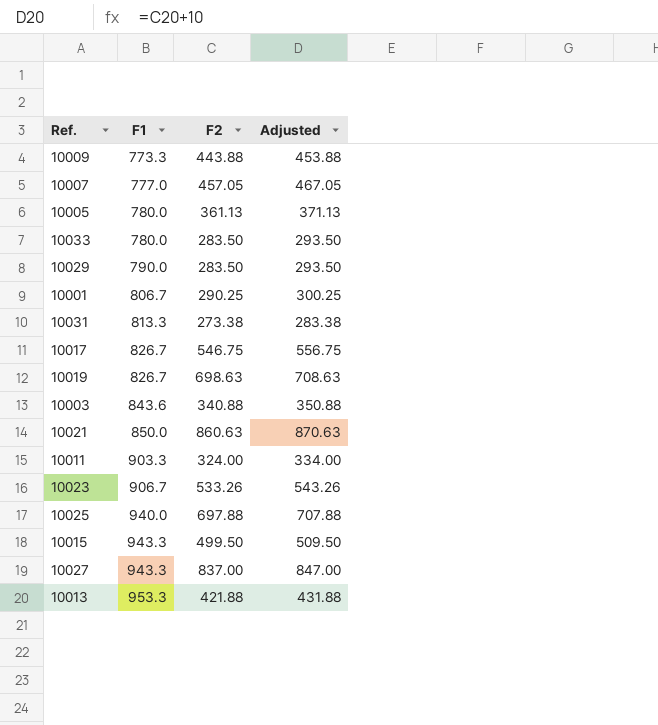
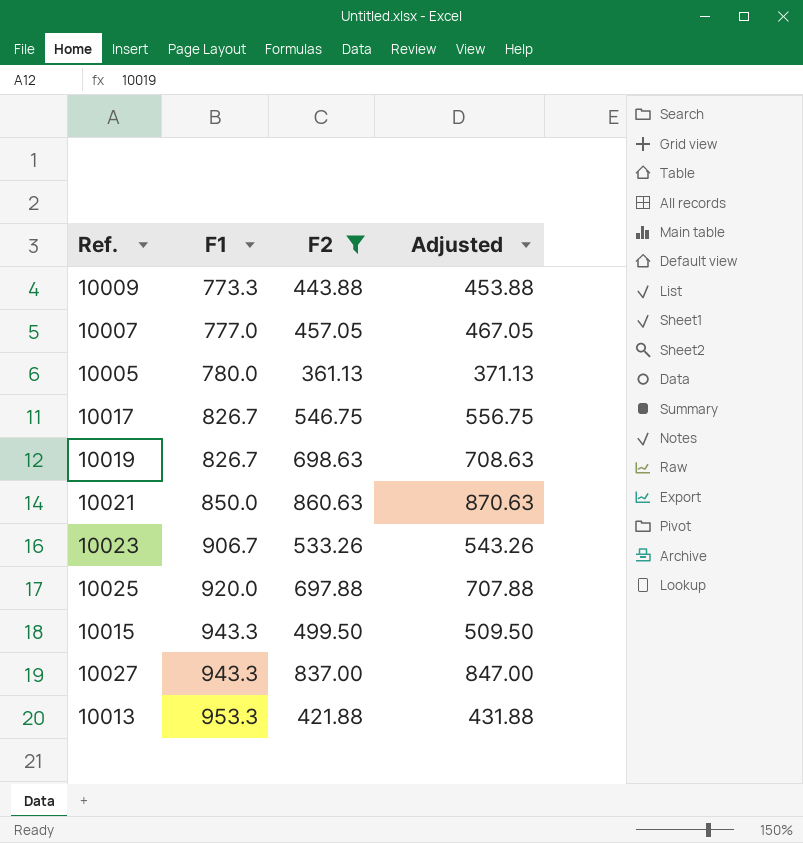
filter: none -> F2 >= 361.13
10025 | F1: 940.0 -> 920.0

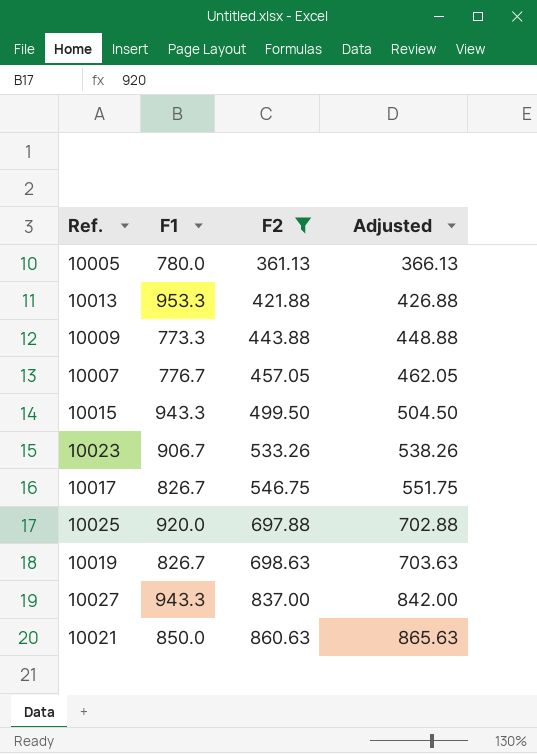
row order: F1 ascending -> F2 ascending
column Adjusted | formula: [F2] + 10 -> [F2] + 5
10007 | F1: 777.0 -> 776.7

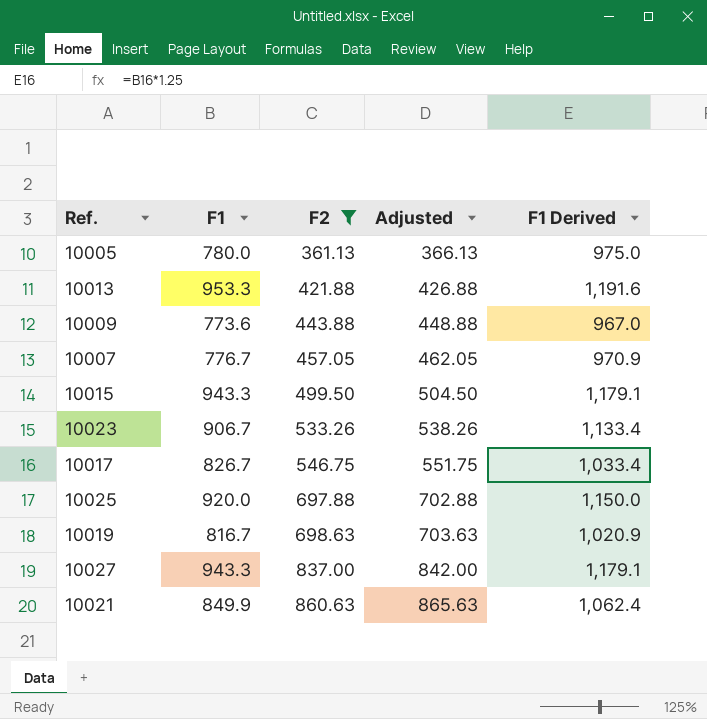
column F1 Derived | formula: none -> [F1] * 1.25
10009 | F1: 773.3 -> 773.6
10019 | F1: 826.7 -> 816.7
10021 | F1: 850.0 -> 849.9

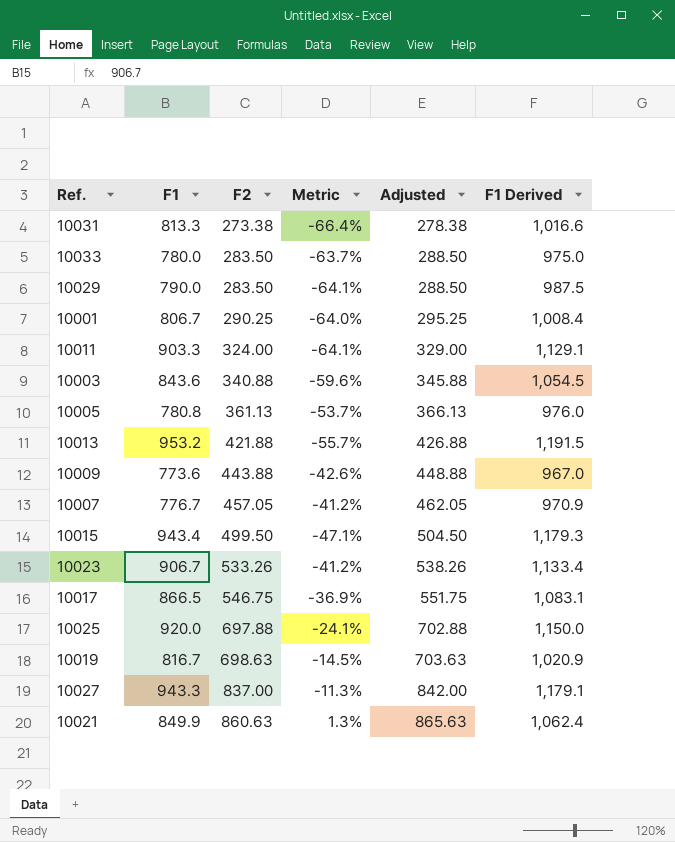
filter: F2 >= 361.13 -> none
column Metric | formula: none -> ([F2] - [F1]) / [F1]
10005 | F1: 780.0 -> 780.8
10005 | F1 Derived: 975.0 -> 976.0
10013 | F1: 953.3 -> 953.2
10013 | F1 Derived: 1,191.6 -> 1,191.5
10015 | F1: 943.3 -> 943.4
10015 | F1 Derived: 1,179.1 -> 1,179.3
10017 | F1: 826.7 -> 866.5
10017 | F1 Derived: 1,033.4 -> 1,083.1

